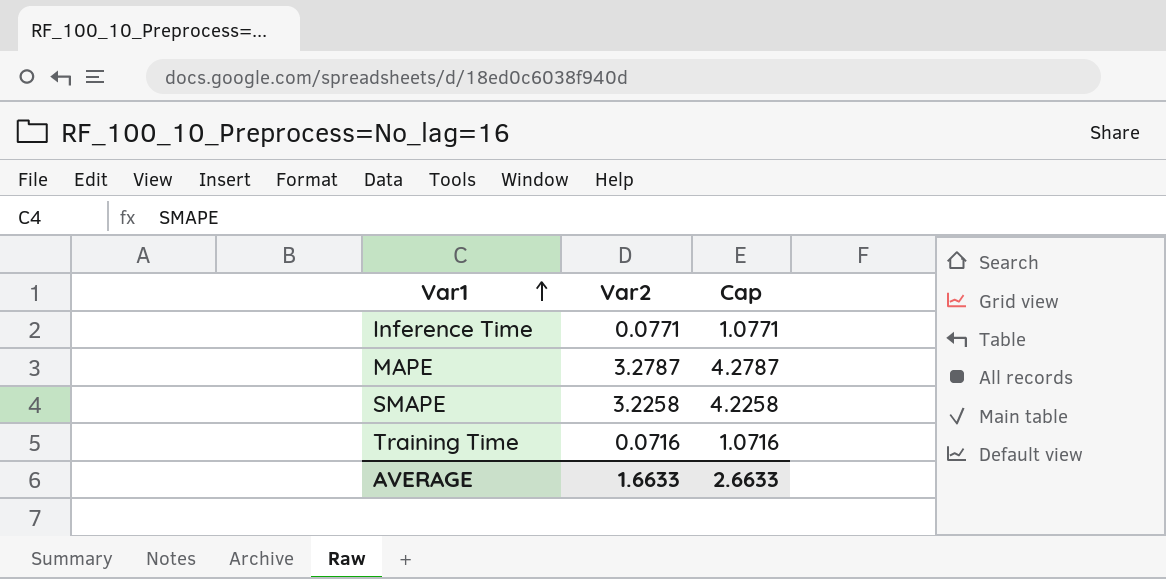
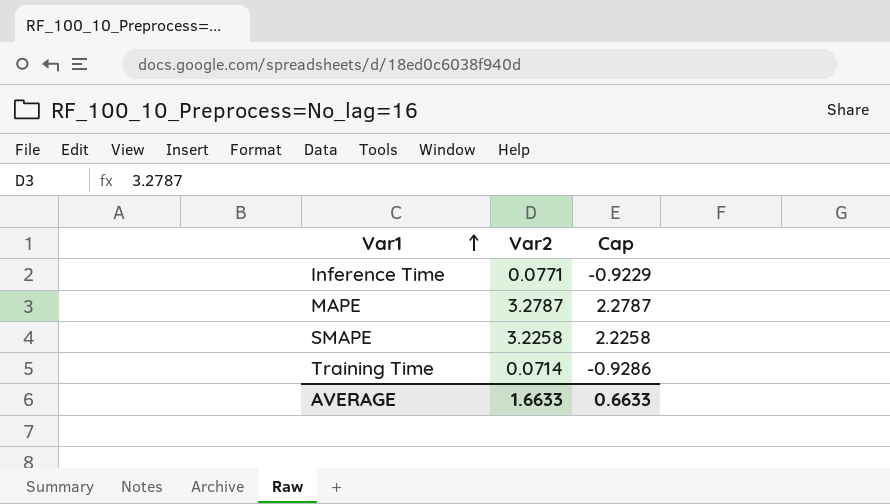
column Cap | formula: [Var2] + 1 -> [Var2] - 1
Training Time | Var2: 0.0716 -> 0.0714
AVERAGE | Cap: 2.6633 -> 0.6633

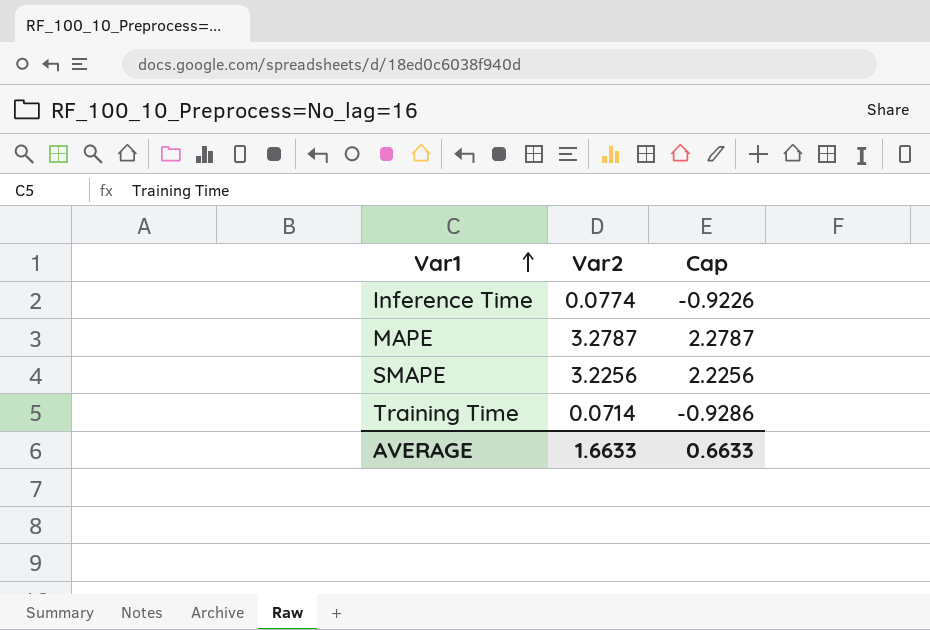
Inference Time | Var2: 0.0771 -> 0.0774
Inference Time | Cap: -0.9229 -> -0.9226
SMAPE | Var2: 3.2258 -> 3.2256
SMAPE | Cap: 2.2258 -> 2.2256

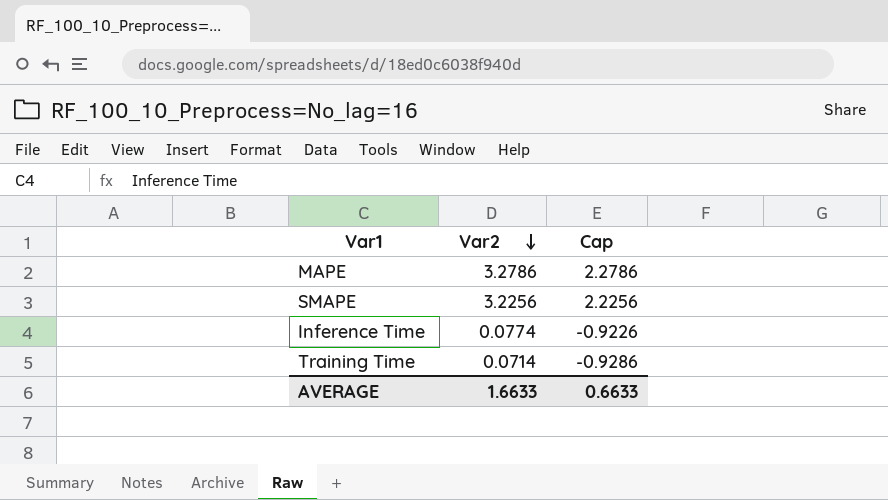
row order: Var1 ascending -> Var2 descending
MAPE | Var2: 3.2787 -> 3.2786
MAPE | Cap: 2.2787 -> 2.2786

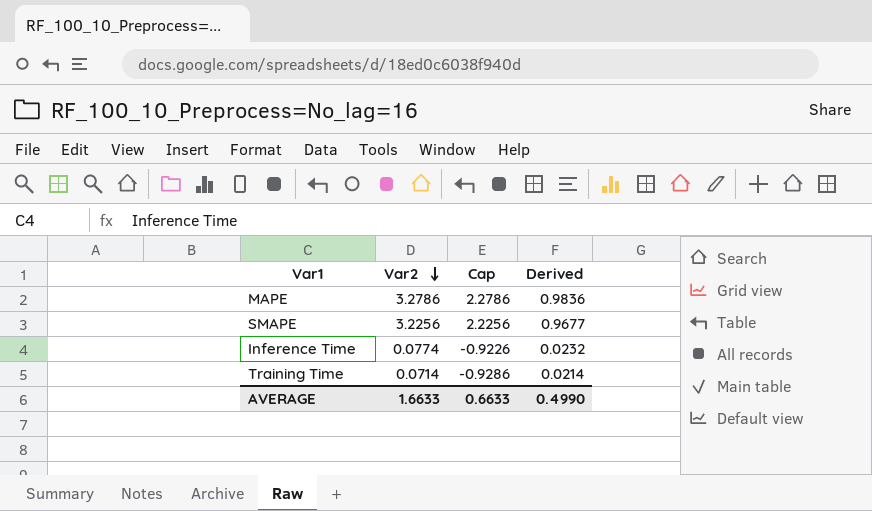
column Derived | formula: none -> [Var2] * 0.3

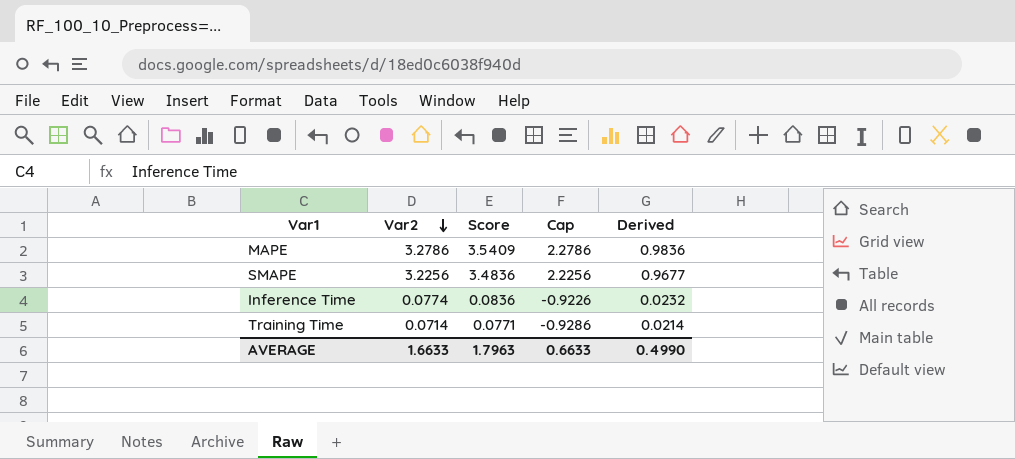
column Score | formula: none -> [Var2] * 1.08

